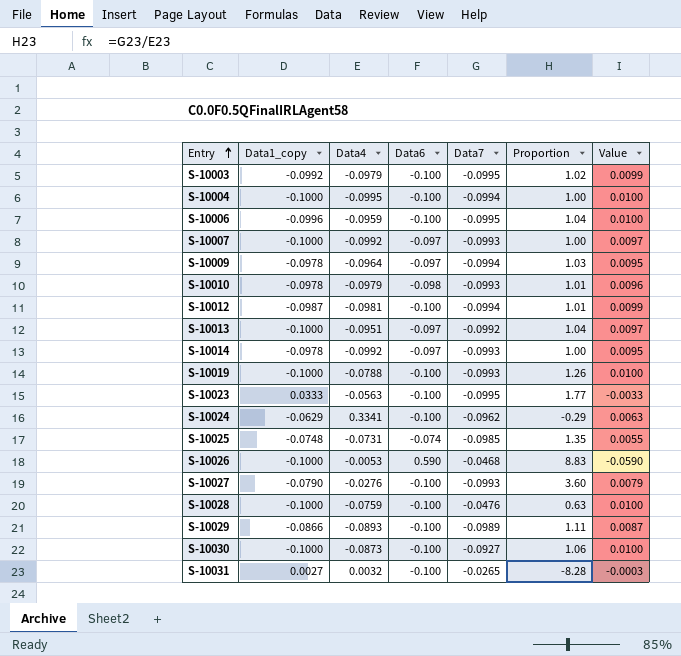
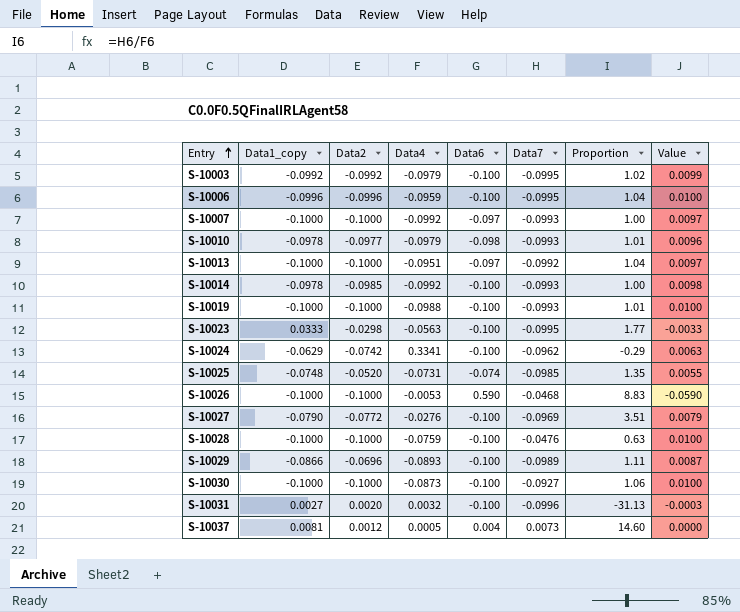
column Data2 | position: none -> 3
row S-10004: -0.1000 | -0.0995 | -0.100 | -0.0994 | 1.00 | 0.0100 -> none
row S-10009: -0.0978 | -0.0964 | -0.097 | -0.0994 | 1.03 | 0.0095 -> none
row S-10012: -0.0987 | -0.0981 | -0.100 | -0.0994 | 1.01 | 0.0099 -> none
S-10014 | Data6: -0.097 -> -0.100
S-10014 | Value: 0.0095 -> 0.0098
S-10019 | Data4: -0.0788 -> -0.0988
S-10019 | Proportion: 1.26 -> 1.01
S-10027 | Data7: -0.0993 -> -0.0969
S-10027 | Proportion: 3.60 -> 3.51
S-10031 | Data7: -0.0265 -> -0.0996
S-10031 | Proportion: -8.28 -> -31.13
row S-10037: none -> 0.0081 | 0.0012 | 0.0005 | 0.004 | 0.0073 | 14.60 | 0.0000

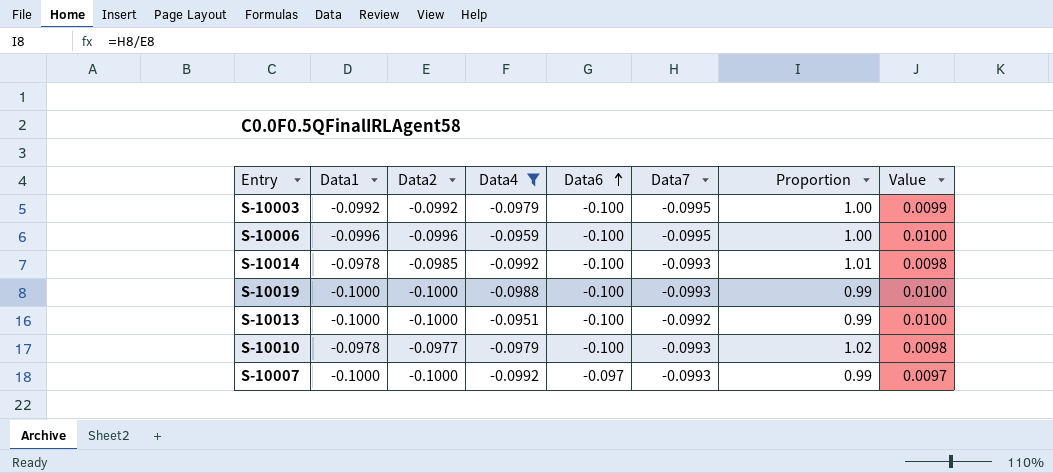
filter: none -> Data4 <= -0.0951
row order: Entry ascending -> Data6 ascending
column name: Data1_copy -> Data1
column Proportion | formula: [Data7] / [Data4] -> [Data7] / [Data2]
S-10013 | Data6: -0.097 -> -0.100
S-10013 | Value: 0.0097 -> 0.0100
S-10010 | Data6: -0.098 -> -0.100
S-10010 | Value: 0.0096 -> 0.0098

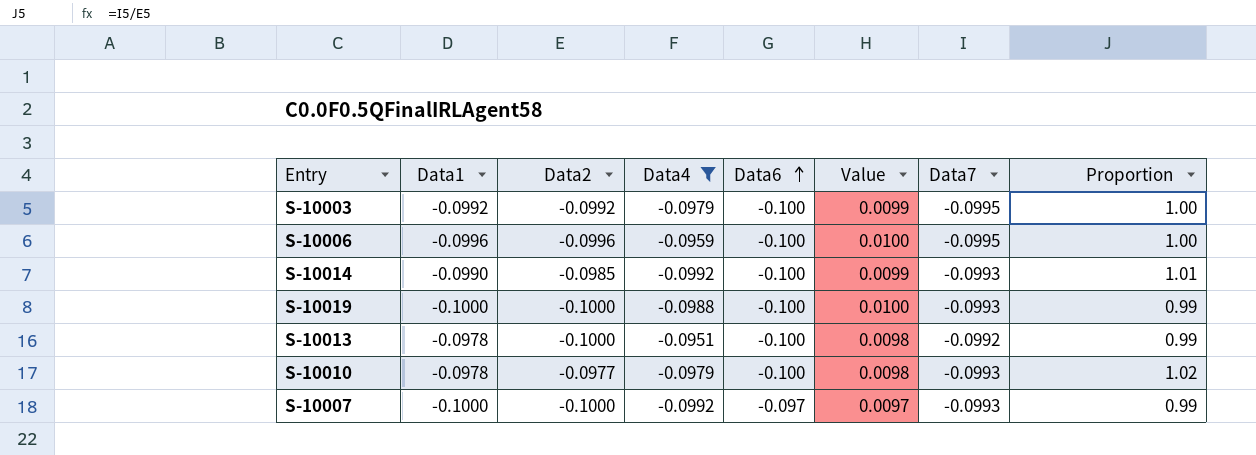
column Value | position: 8 -> 6
S-10014 | Data1: -0.0978 -> -0.0990
S-10014 | Value: 0.0098 -> 0.0099
S-10013 | Data1: -0.1000 -> -0.0978
S-10013 | Value: 0.0100 -> 0.0098

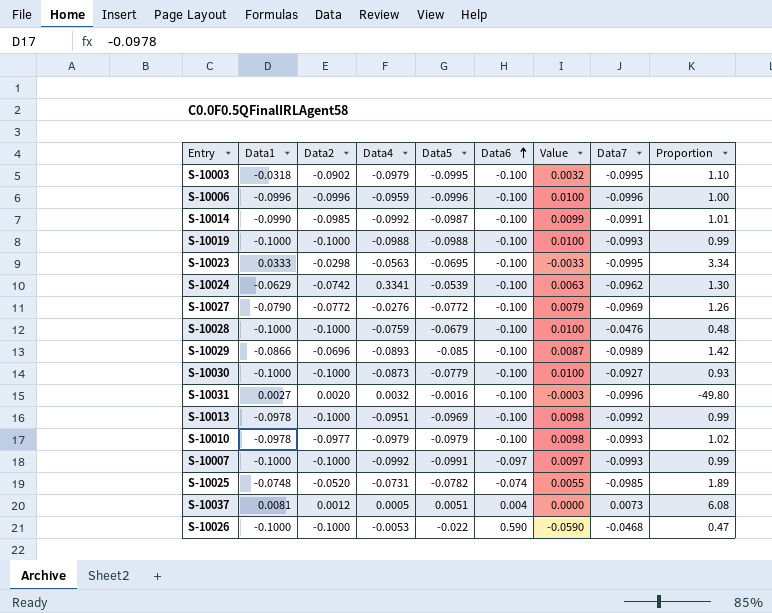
filter: Data4 <= -0.0951 -> none
column Data5 | position: none -> 5
S-10003 | Data1: -0.0992 -> -0.0318
S-10003 | Data2: -0.0992 -> -0.0902
S-10003 | Value: 0.0099 -> 0.0032
S-10003 | Proportion: 1.00 -> 1.10
S-10006 | Data7: -0.0995 -> -0.0996
S-10014 | Data7: -0.0993 -> -0.0991

